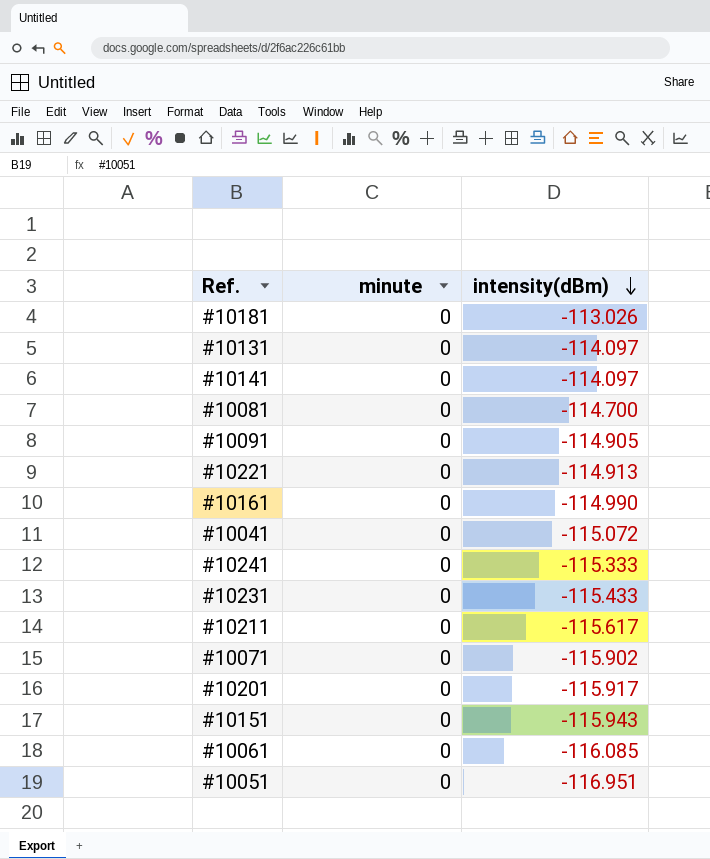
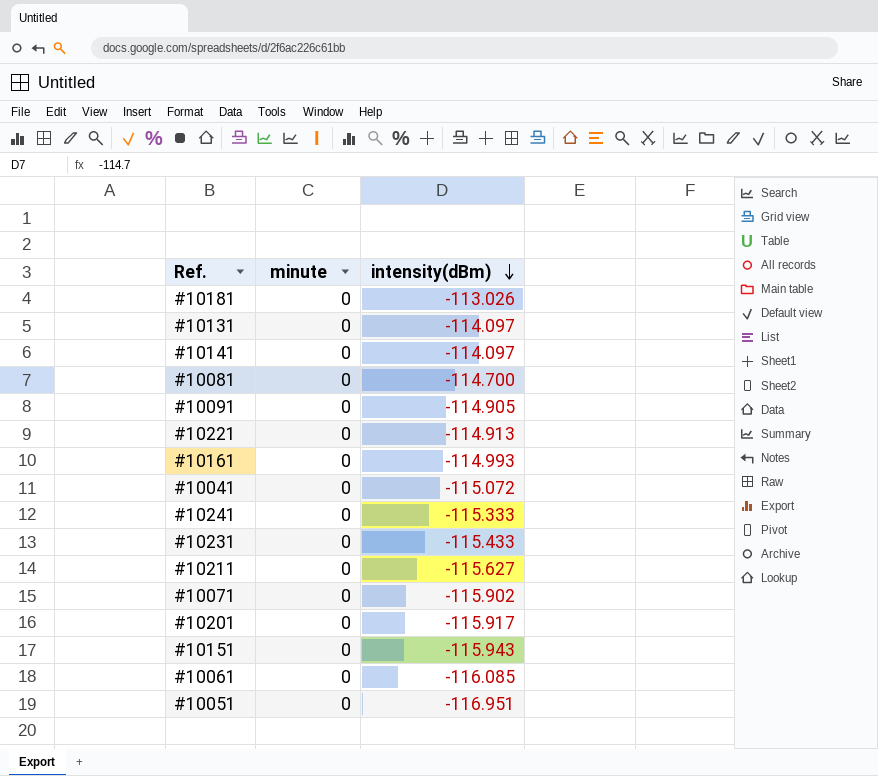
#10161 | intensity(dBm): -114.990 -> -114.993
#10211 | intensity(dBm): -115.617 -> -115.627

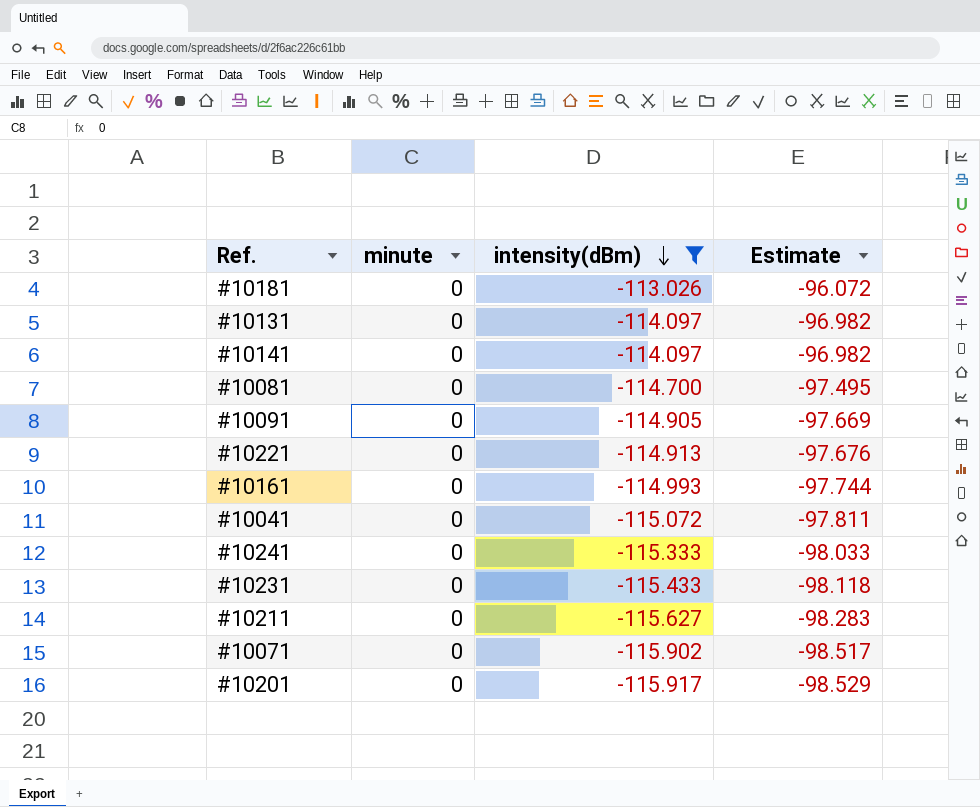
filter: none -> intensity(dBm) >= -115.917
column Estimate | formula: none -> [intensity(dBm)] * 0.85

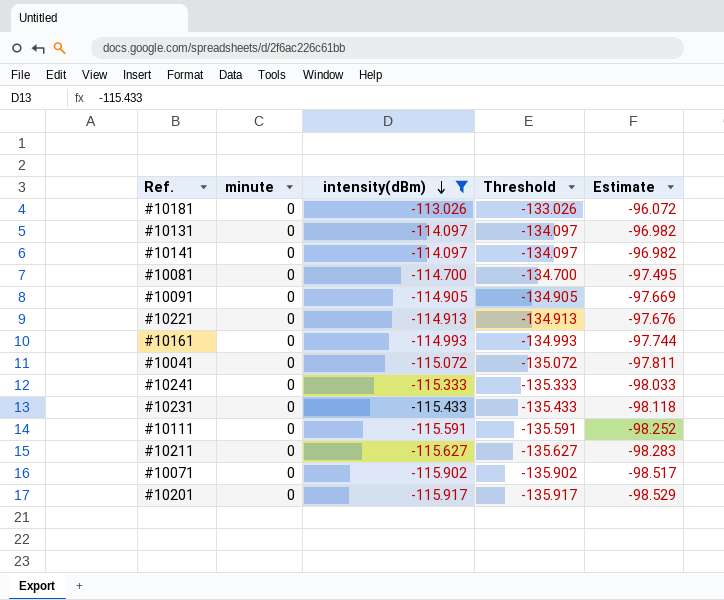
column Threshold | formula: none -> [intensity(dBm)] - 20
row #10111: none -> 0 | -115.591 | -135.591 | -98.252

